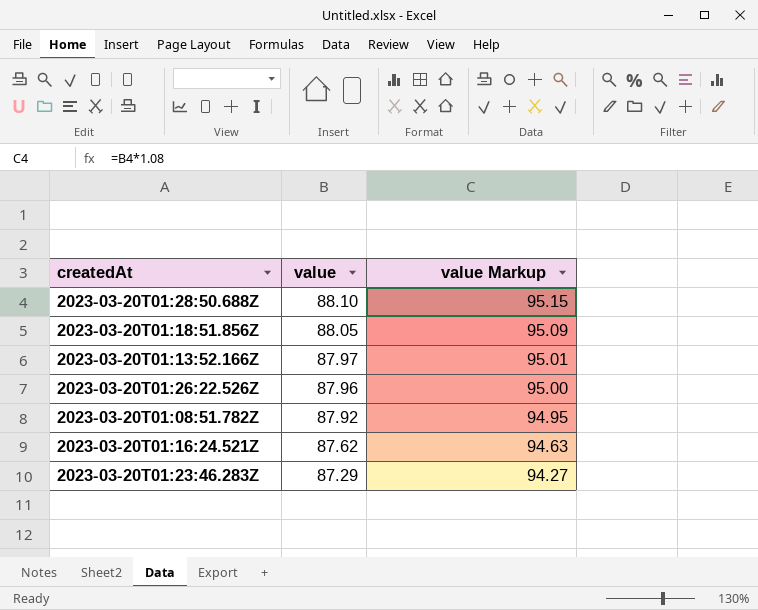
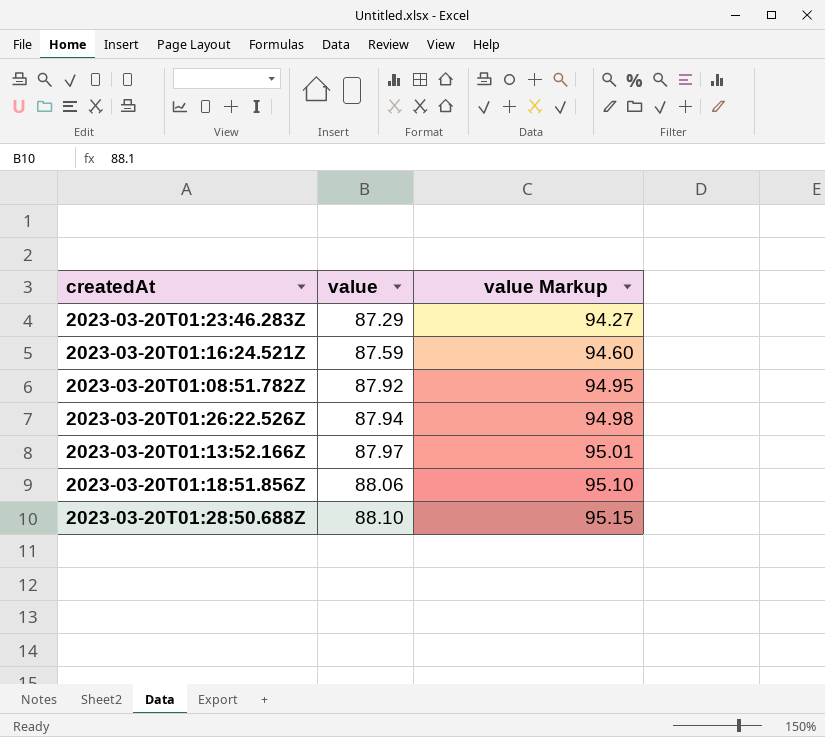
row order: value descending -> value ascending
2023-03-20T01:16:24.521Z | value: 87.62 -> 87.59
2023-03-20T01:16:24.521Z | value Markup: 94.63 -> 94.60
2023-03-20T01:26:22.526Z | value: 87.96 -> 87.94
2023-03-20T01:26:22.526Z | value Markup: 95.00 -> 94.98
2023-03-20T01:18:51.856Z | value: 88.05 -> 88.06
2023-03-20T01:18:51.856Z | value Markup: 95.09 -> 95.10

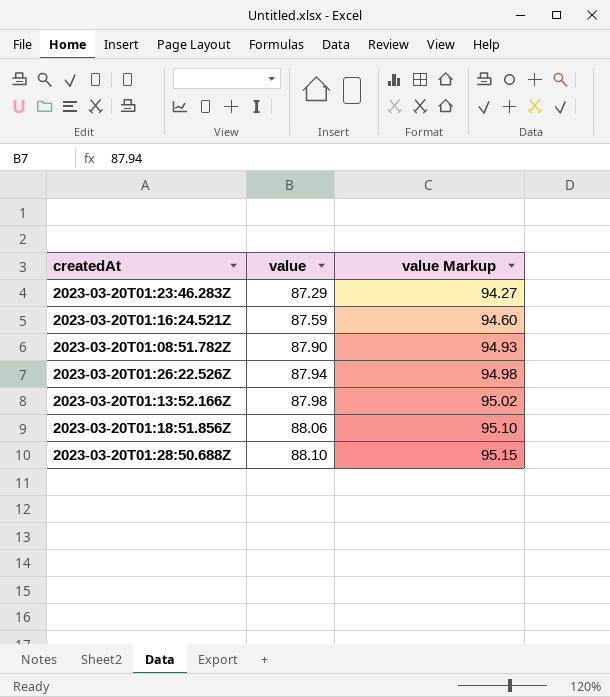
2023-03-20T01:08:51.782Z | value: 87.92 -> 87.90
2023-03-20T01:08:51.782Z | value Markup: 94.95 -> 94.93
2023-03-20T01:13:52.166Z | value: 87.97 -> 87.98
2023-03-20T01:13:52.166Z | value Markup: 95.01 -> 95.02

